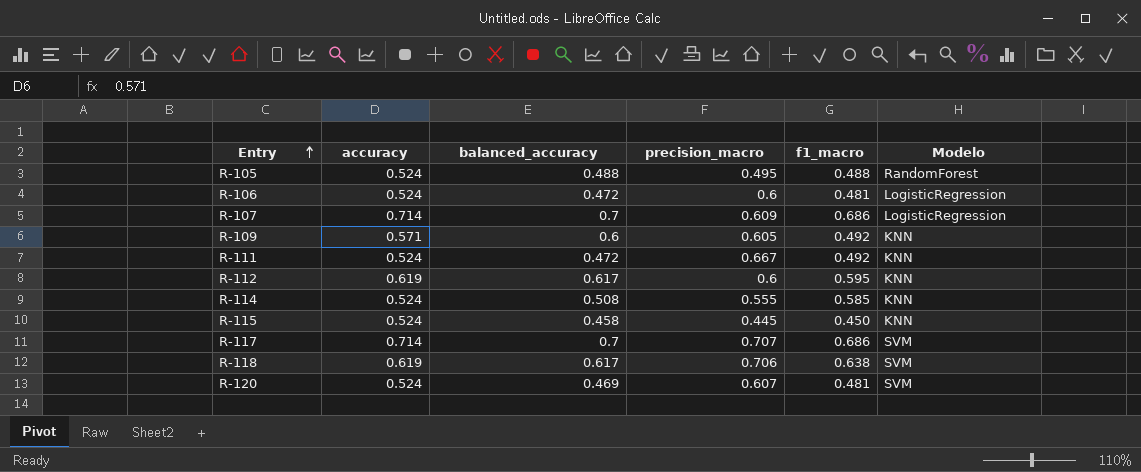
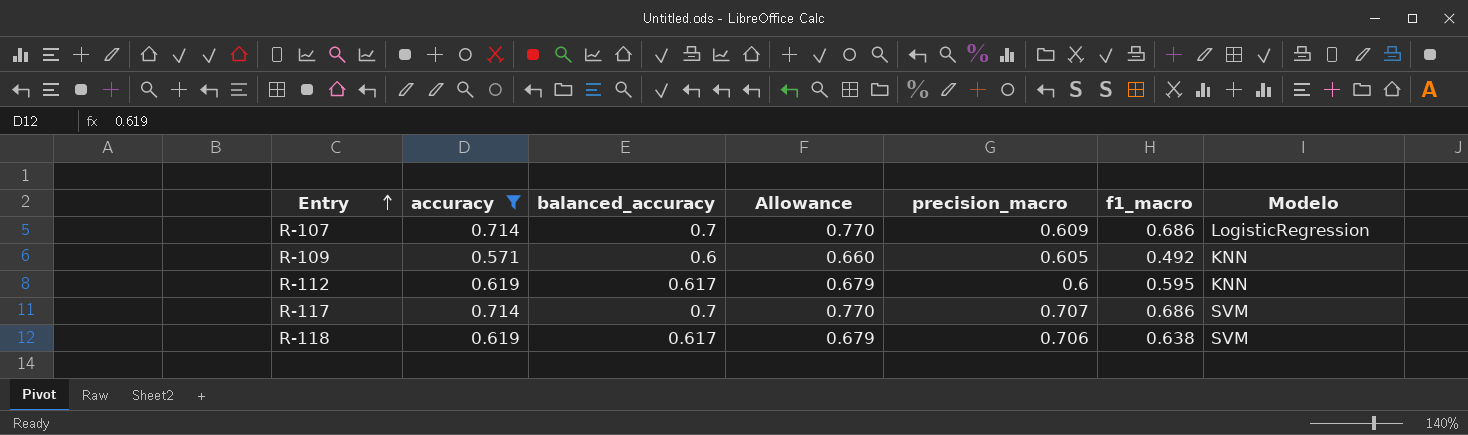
filter: none -> accuracy != 0.524
column Allowance | formula: none -> [balanced_accuracy] * 1.1

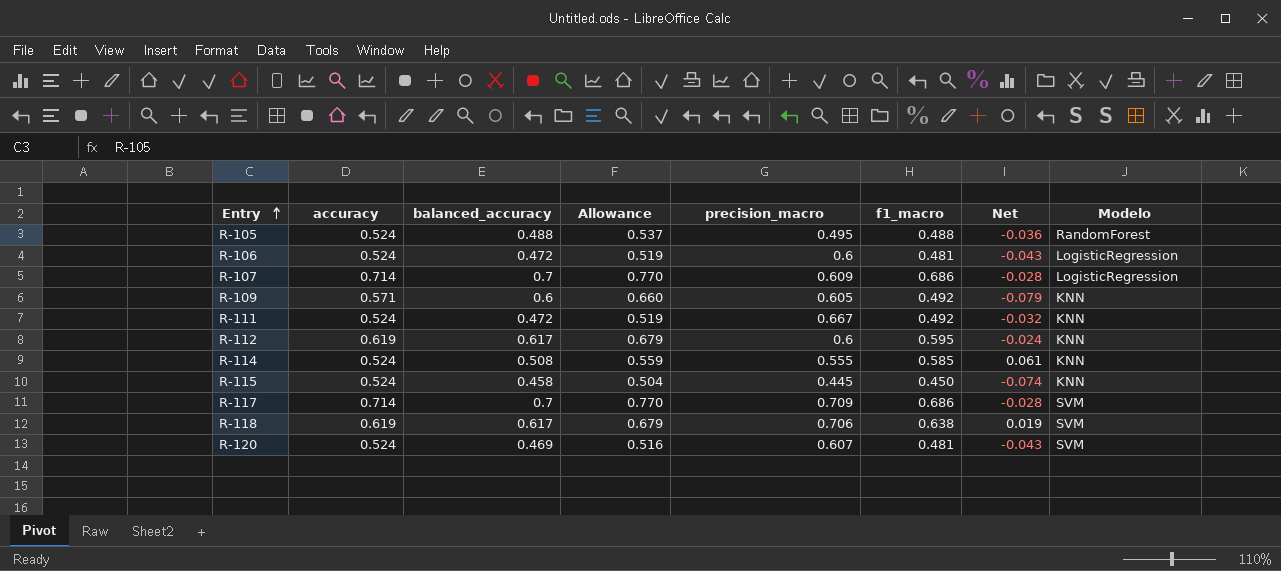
filter: accuracy != 0.524 -> none
column Net | formula: none -> [f1_macro] - [accuracy]
R-117 | precision_macro: 0.707 -> 0.709

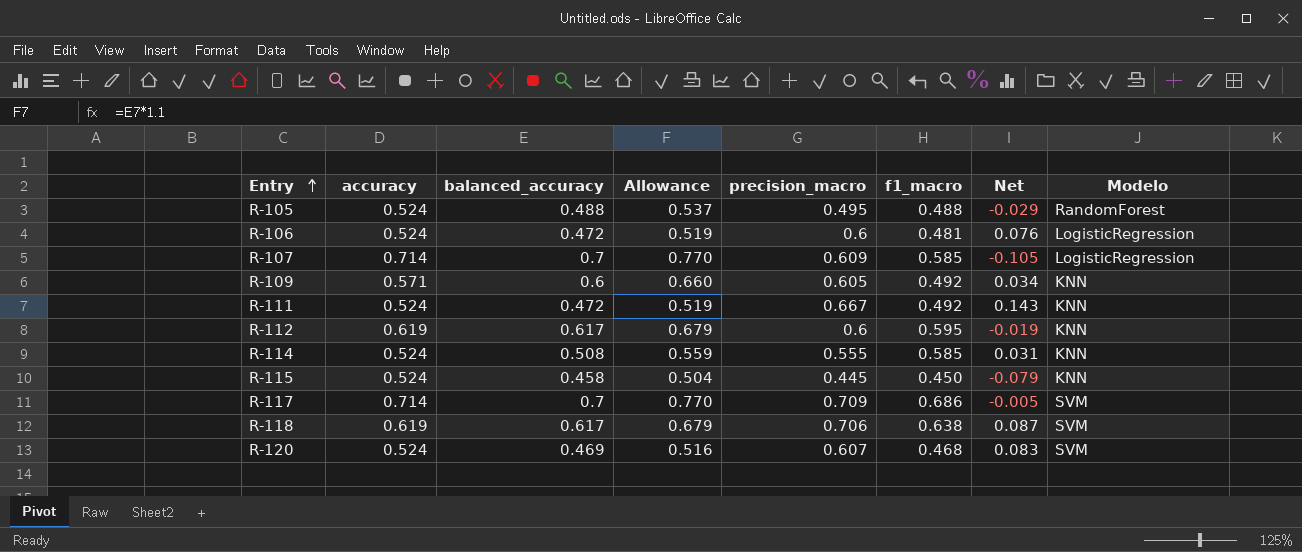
column Net | formula: [f1_macro] - [accuracy] -> [precision_macro] - [accuracy]
R-107 | f1_macro: 0.686 -> 0.585
R-120 | f1_macro: 0.481 -> 0.468

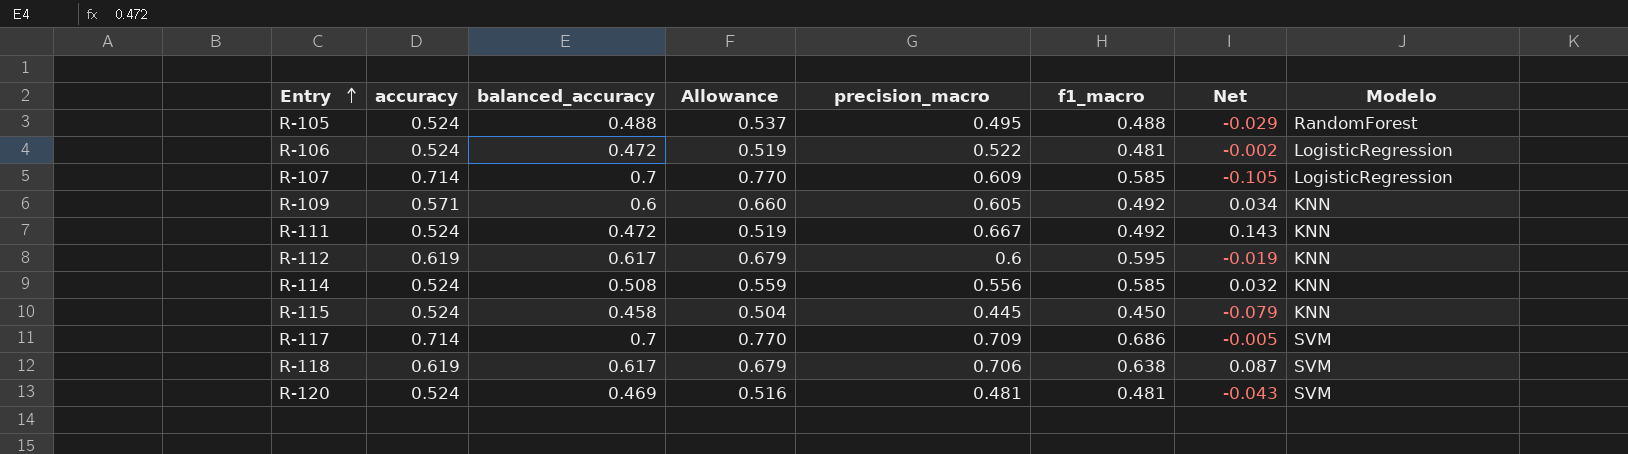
R-106 | precision_macro: 0.6 -> 0.522
R-106 | Net: 0.076 -> -0.002
R-114 | precision_macro: 0.555 -> 0.556
R-114 | Net: 0.031 -> 0.032
R-120 | precision_macro: 0.607 -> 0.481
R-120 | f1_macro: 0.468 -> 0.481
R-120 | Net: 0.083 -> -0.043

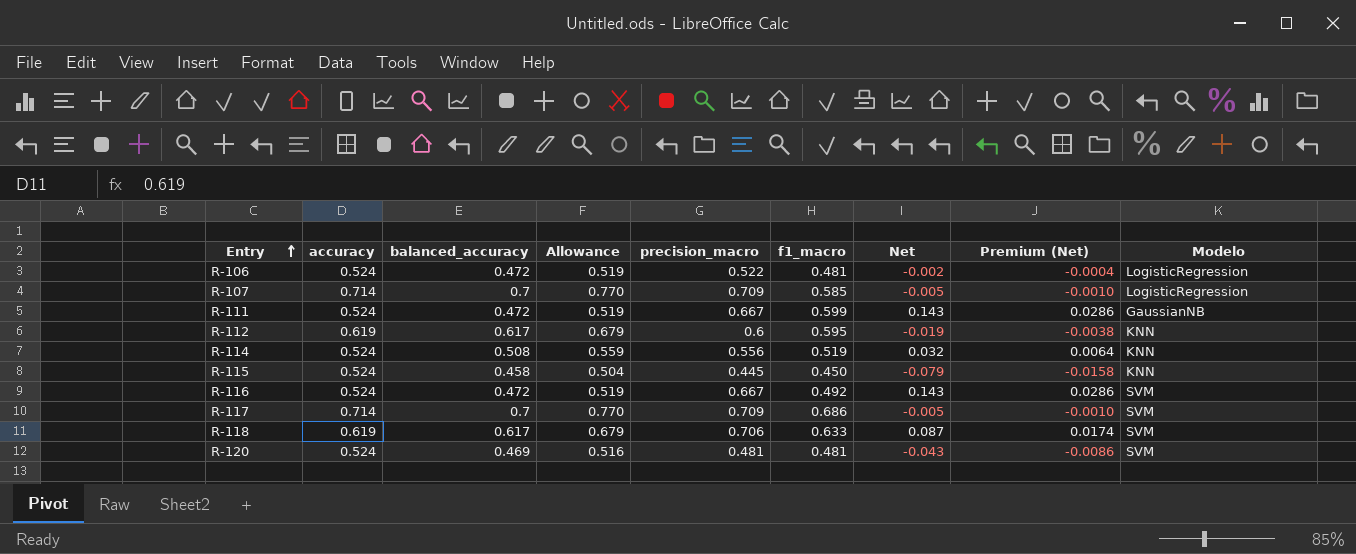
column Premium (Net) | formula: none -> [Net] * 0.2
row R-105: 0.524 | 0.488 | 0.537 | 0.495 | 0.488 | -0.029 | RandomForest -> none
row R-109: 0.571 | 0.6 | 0.660 | 0.605 | 0.492 | 0.034 | KNN -> none
R-107 | precision_macro: 0.609 -> 0.709
R-107 | Net: -0.105 -> -0.005
R-111 | f1_macro: 0.492 -> 0.599
R-111 | Modelo: KNN -> GaussianNB
R-114 | f1_macro: 0.585 -> 0.519
row R-116: none -> 0.524 | 0.472 | 0.519 | 0.667 | 0.492 | 0.143 | 0.0286 | SVM
R-118 | f1_macro: 0.638 -> 0.633

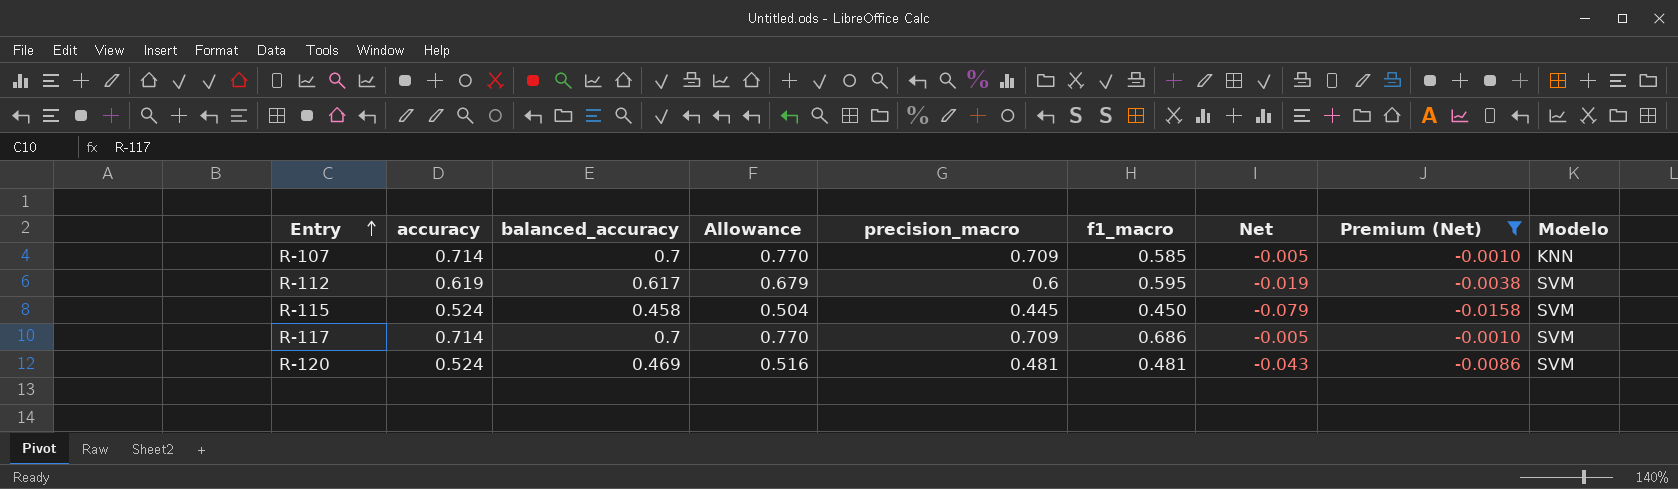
filter: none -> Premium (Net) <= -0.0010
R-107 | Modelo: LogisticRegression -> KNN
R-112 | Modelo: KNN -> SVM
R-115 | Modelo: KNN -> SVM

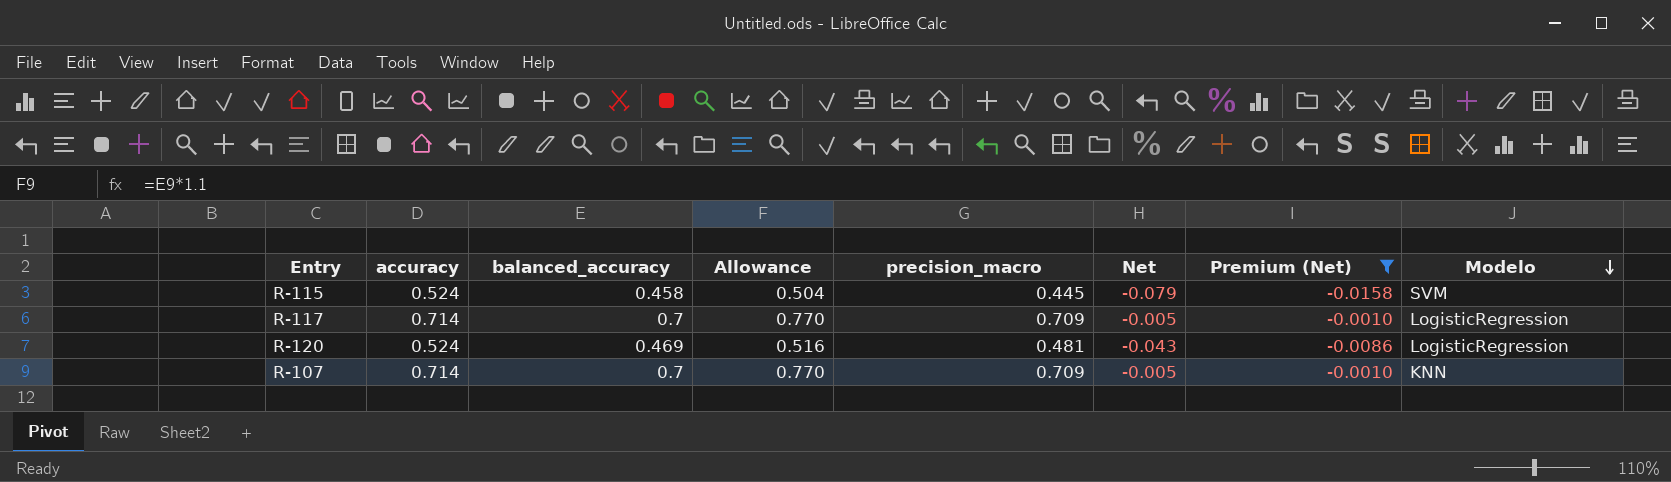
row order: Entry ascending -> Modelo descending
column f1_macro | position: 6 -> none
row R-112: 0.619 | 0.617 | 0.679 | 0.6 | 0.595 | -0.019 | -0.0038 | SVM -> none
R-117 | Modelo: SVM -> LogisticRegression
R-120 | Modelo: SVM -> LogisticRegression

